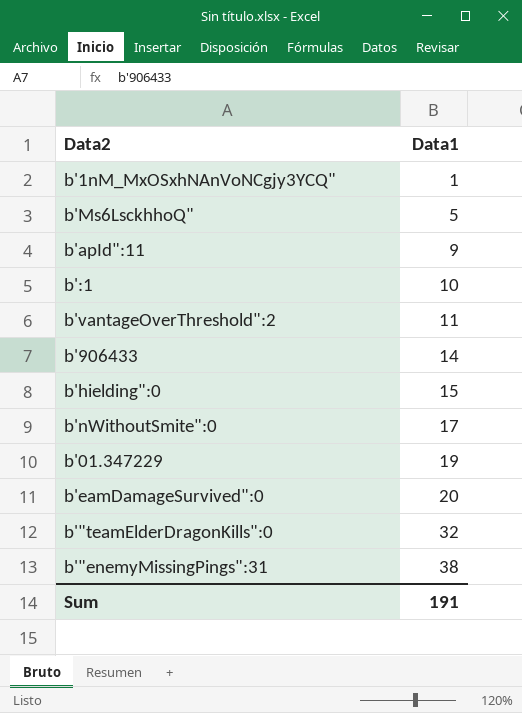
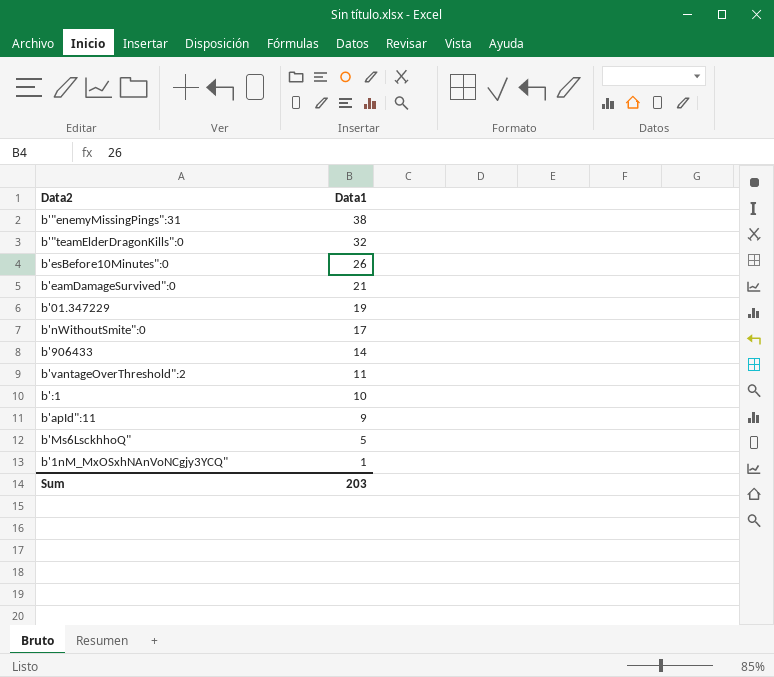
row order: Data1 ascending -> Data1 descending
row b'hielding":0: 15 -> none
row b'esBefore10Minutes":0: none -> 26
b'eamDamageSurvived":0 | Data1: 20 -> 21
Sum | Data1: 191 -> 203

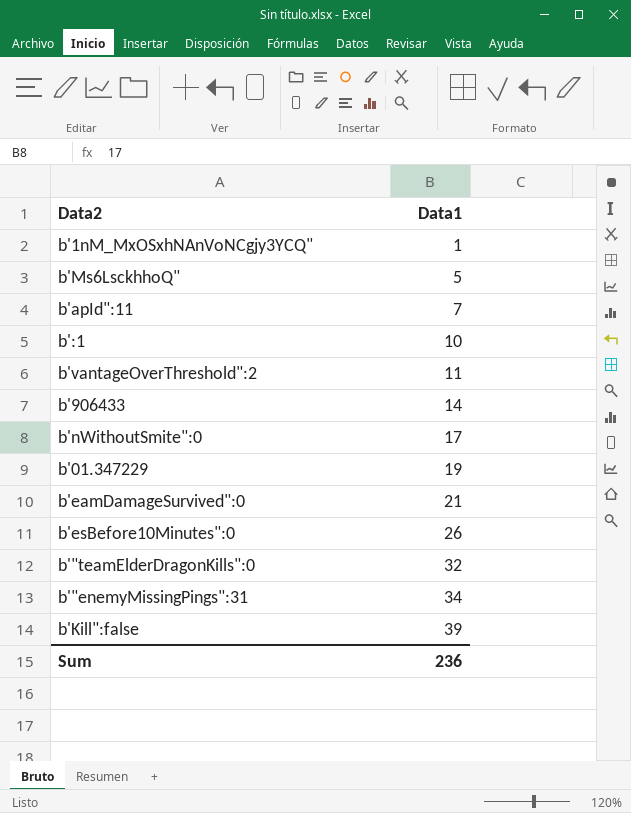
row order: Data1 descending -> Data1 ascending
b'apId":11 | Data1: 9 -> 7
b'"enemyMissingPings":31 | Data1: 38 -> 34
row b'Kill":false: none -> 39
Sum | Data1: 203 -> 236

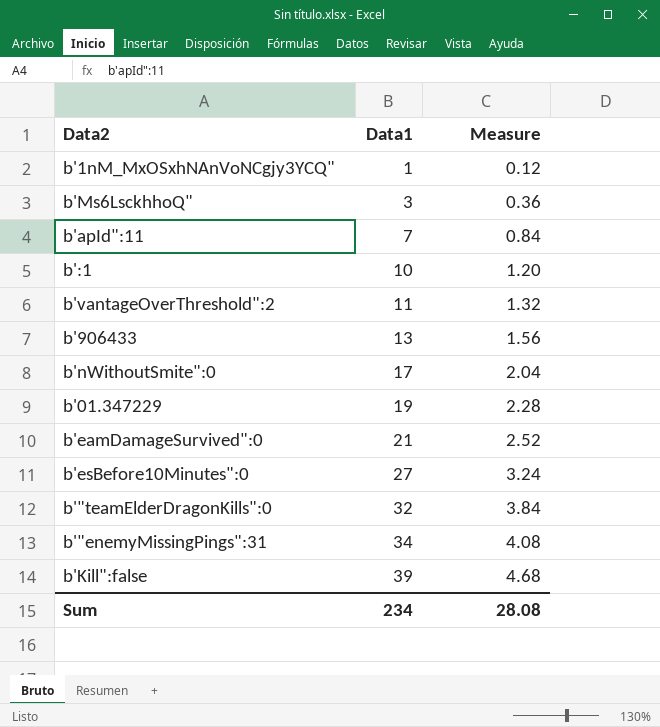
column Measure | formula: none -> [Data1] * 0.12
b'Ms6LsckhhoQ" | Data1: 5 -> 3
b'906433 | Data1: 14 -> 13
b'esBefore10Minutes":0 | Data1: 26 -> 27
Sum | Data1: 236 -> 234

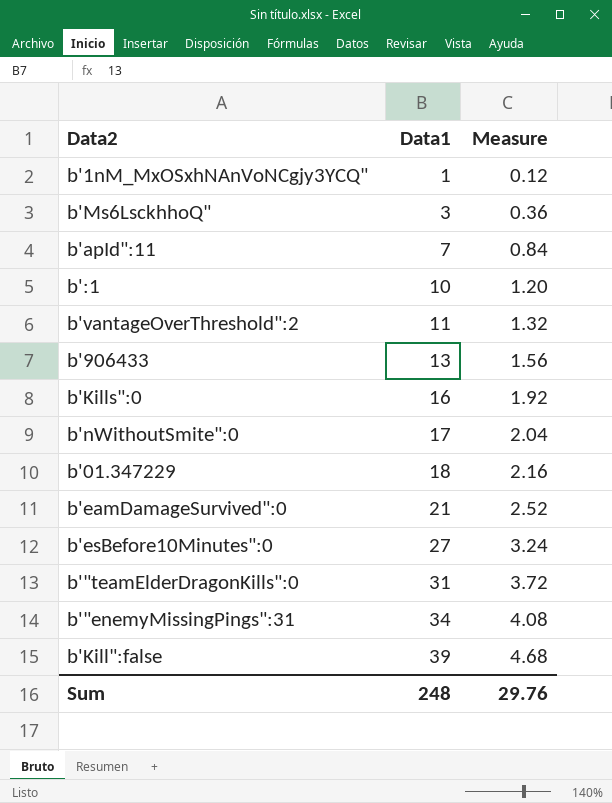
row b'Kills":0: none -> 16 | 1.92
b'01.347229 | Data1: 19 -> 18
b'01.347229 | Measure: 2.28 -> 2.16
b'"teamElderDragonKills":0 | Data1: 32 -> 31
b'"teamElderDragonKills":0 | Measure: 3.84 -> 3.72
Sum | Data1: 234 -> 248
Sum | Measure: 28.08 -> 29.76

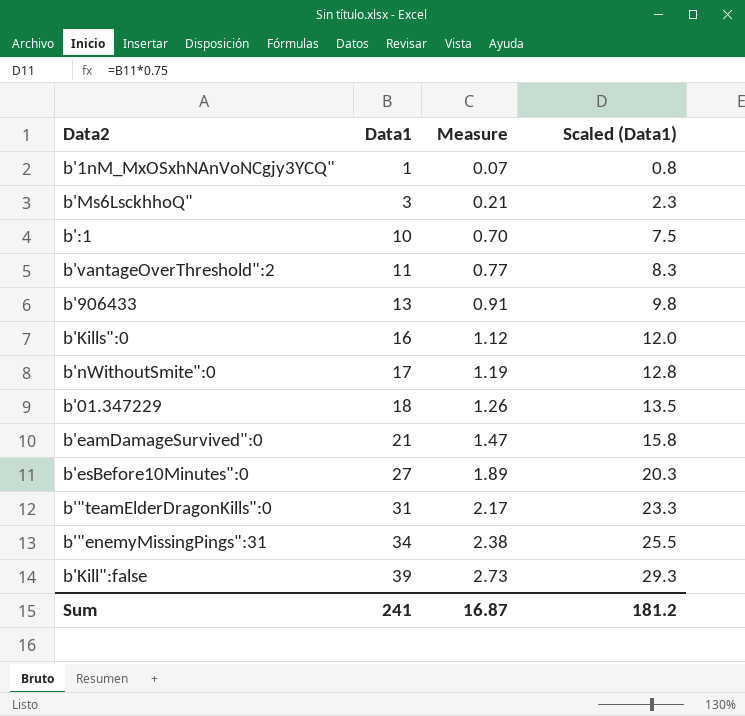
column Measure | formula: [Data1] * 0.12 -> [Data1] * 0.07
column Scaled (Data1) | formula: none -> [Data1] * 0.75
row b'apId":11: 7 | 0.84 -> none
Sum | Data1: 248 -> 241
Sum | Measure: 29.76 -> 16.87

